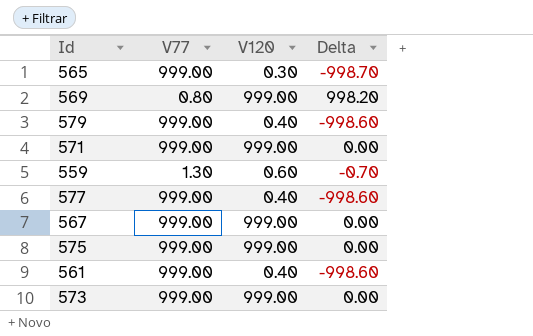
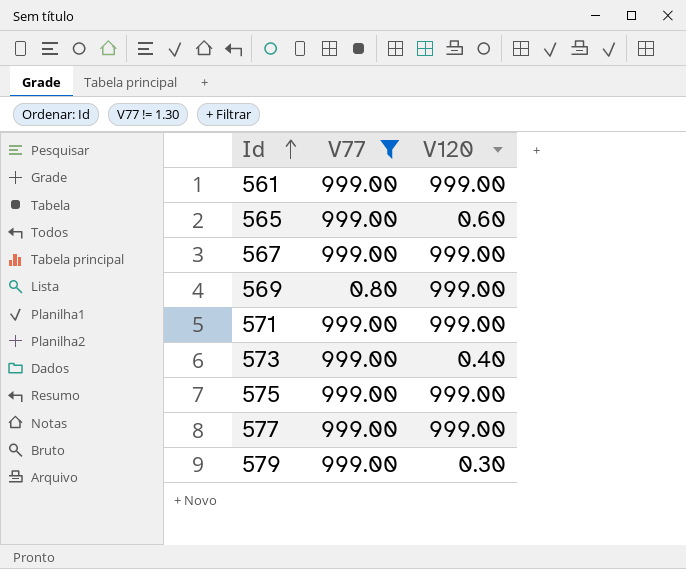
filter: none -> V77 != 1.30
row order: none -> Id ascending
column Delta | formula: [V120] - [V77] -> none
561 | V120: 0.40 -> 999.00
565 | V120: 0.30 -> 0.60
573 | V120: 999.00 -> 0.40
577 | V120: 0.40 -> 999.00
579 | V120: 0.40 -> 0.30

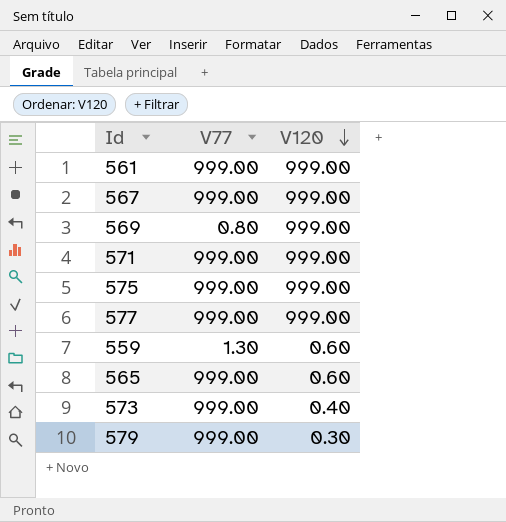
filter: V77 != 1.30 -> none
row order: Id ascending -> V120 descending

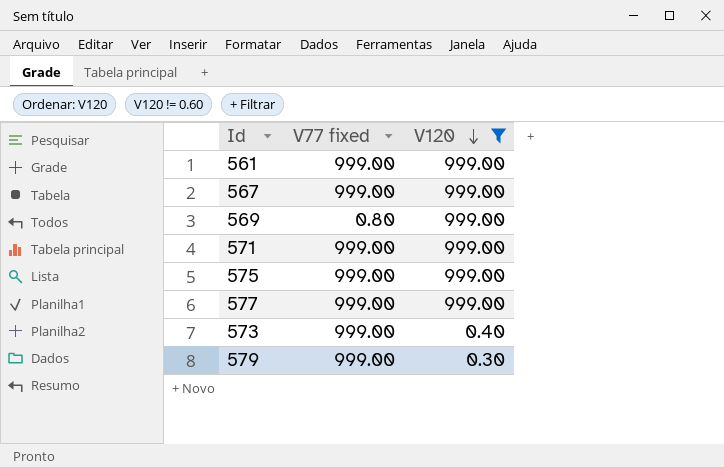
filter: none -> V120 != 0.60
column name: V77 -> V77 fixed

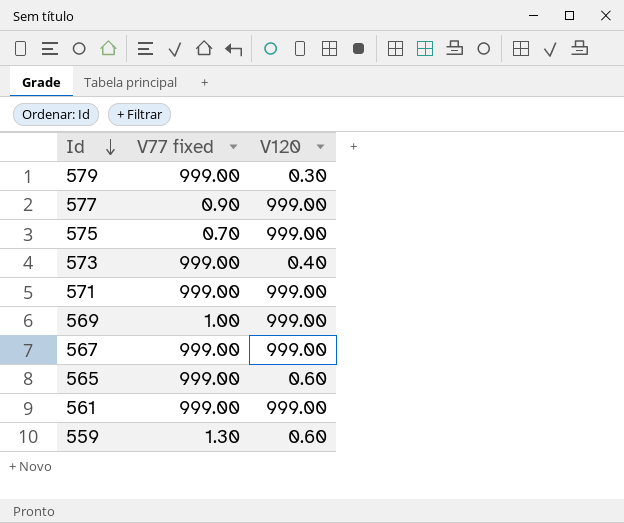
filter: V120 != 0.60 -> none
row order: V120 descending -> Id descending
577 | V77 fixed: 999.00 -> 0.90
575 | V77 fixed: 999.00 -> 0.70
569 | V77 fixed: 0.80 -> 1.00

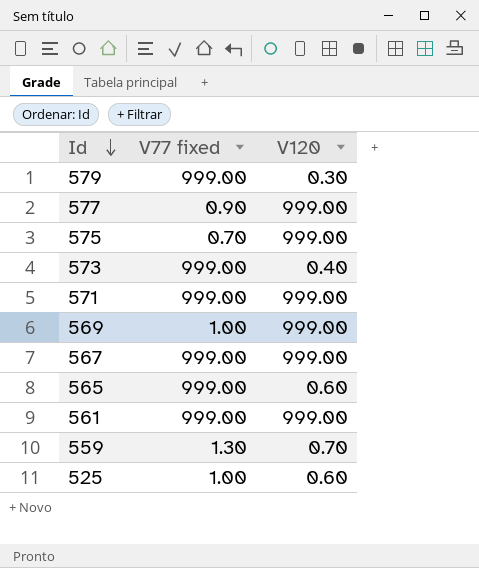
559 | V120: 0.60 -> 0.70
row 525: none -> 1.00 | 0.60

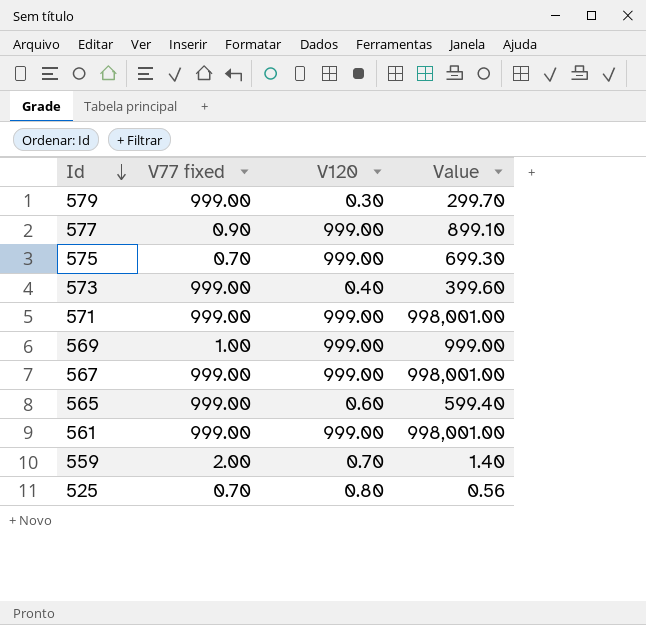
column Value | formula: none -> [V77 fixed] * [V120]
559 | V77 fixed: 1.30 -> 2.00
525 | V77 fixed: 1.00 -> 0.70
525 | V120: 0.60 -> 0.80

